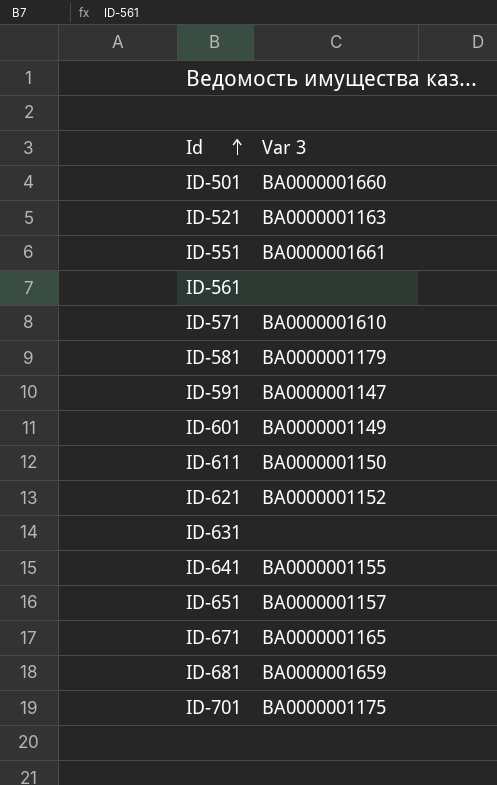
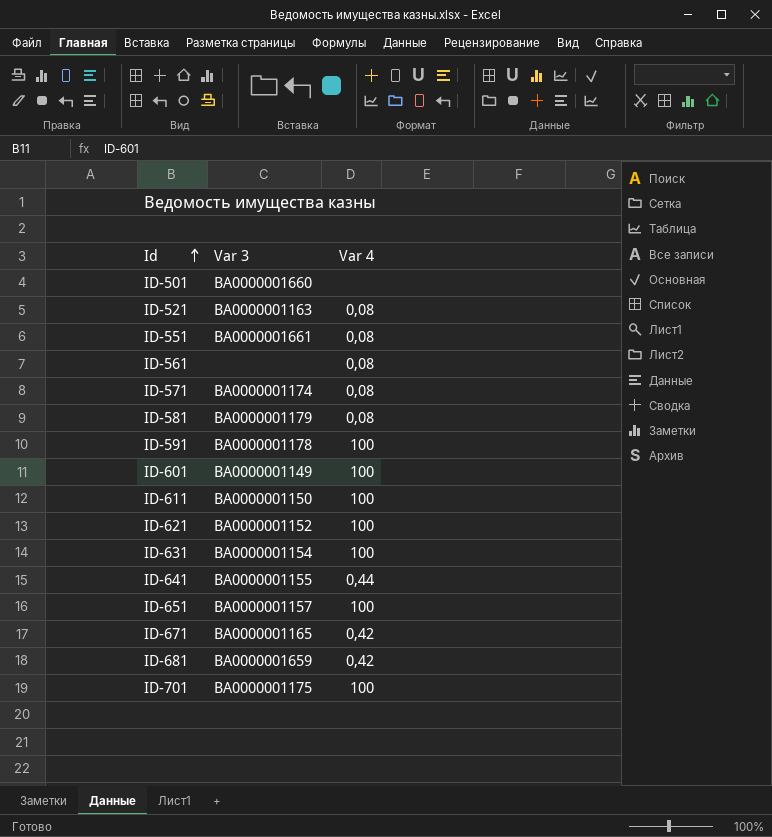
column Var 4 | position: none -> 3
ID-571 | Var 3: ВА0000001610 -> ВА0000001174
ID-591 | Var 3: ВА0000001147 -> ВА0000001178
ID-631 | Var 3: none -> ВА0000001154

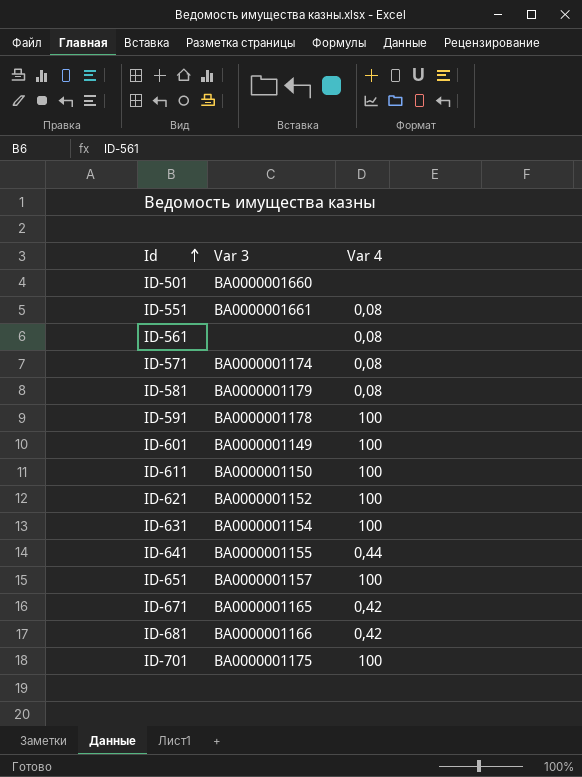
row ID-521: ВА0000001163 | 0,08 -> none
ID-681 | Var 3: ВА0000001659 -> ВА0000001166

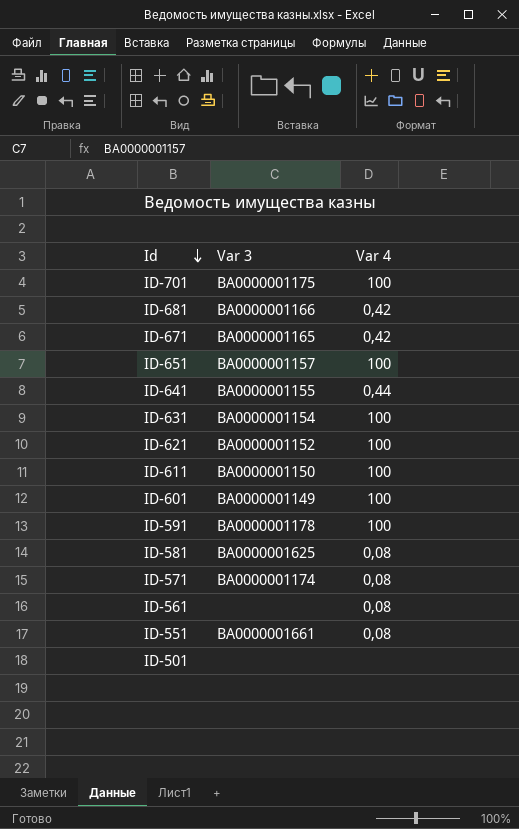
row order: Id ascending -> Id descending
ID-581 | Var 3: ВА0000001179 -> ВА0000001625
ID-501 | Var 3: ВА0000001660 -> none

